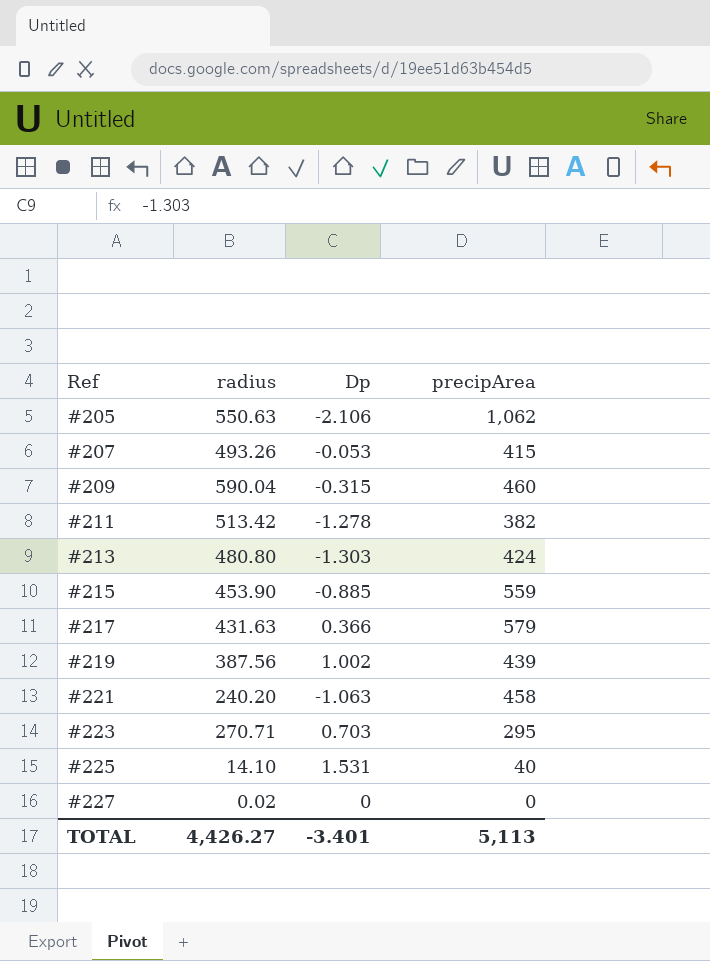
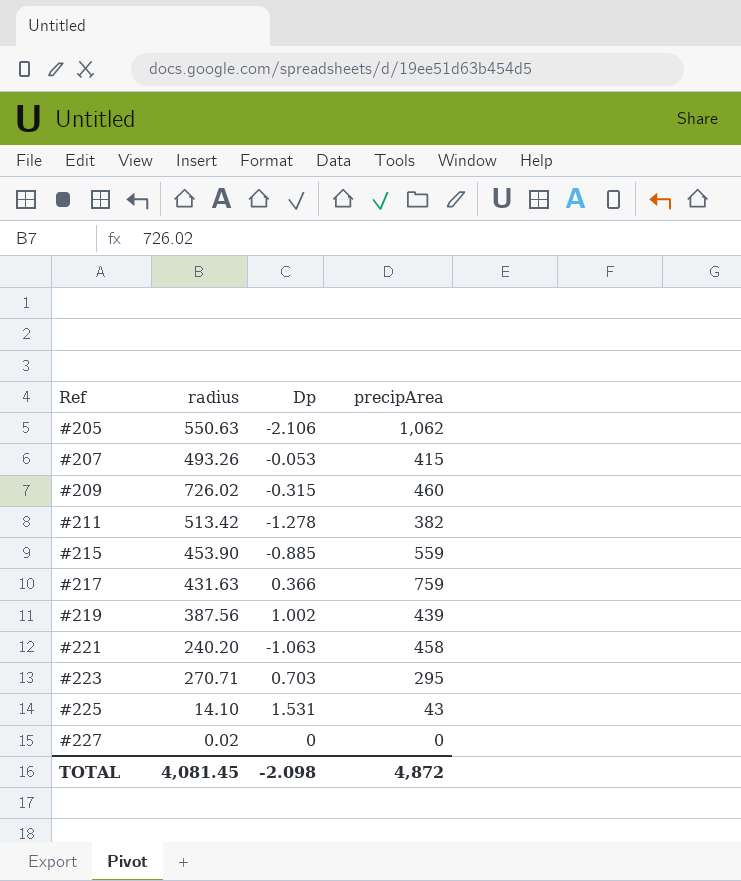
row #213: 480.80 | -1.303 | 424 -> none
#209 | radius: 590.04 -> 726.02
#217 | precipArea: 579 -> 759
#225 | precipArea: 40 -> 43
TOTAL | radius: 4,426.27 -> 4,081.45
TOTAL | Dp: -3.401 -> -2.098
TOTAL | precipArea: 5,113 -> 4,872

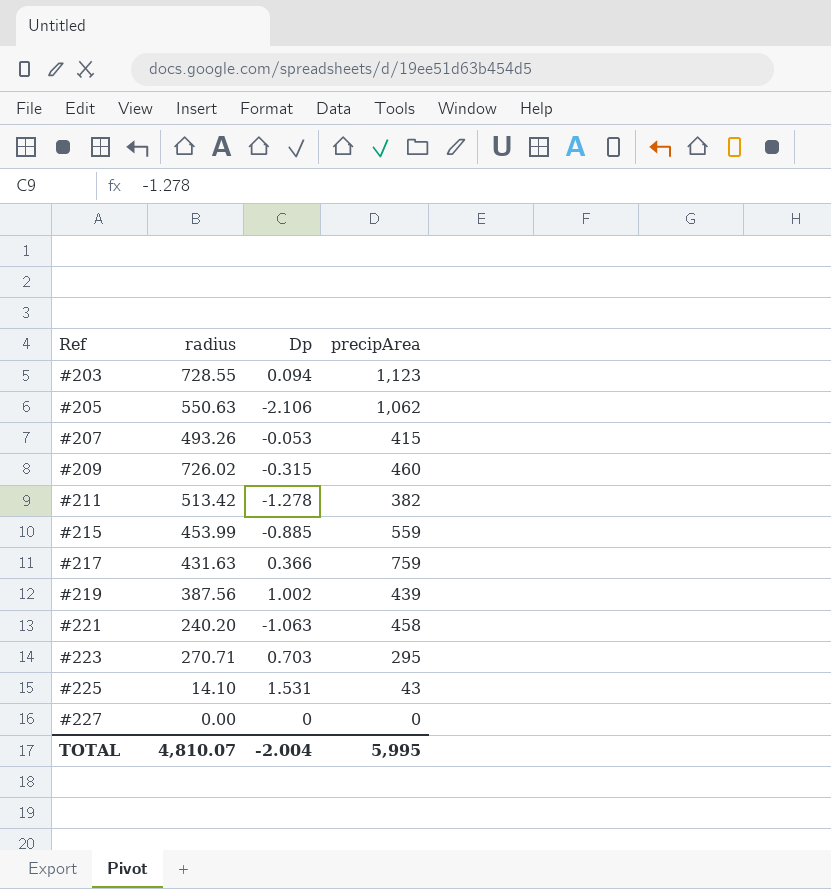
row #203: none -> 728.55 | 0.094 | 1,123
#215 | radius: 453.90 -> 453.99
#227 | radius: 0.02 -> 0.00
TOTAL | radius: 4,081.45 -> 4,810.07
TOTAL | Dp: -2.098 -> -2.004
TOTAL | precipArea: 4,872 -> 5,995

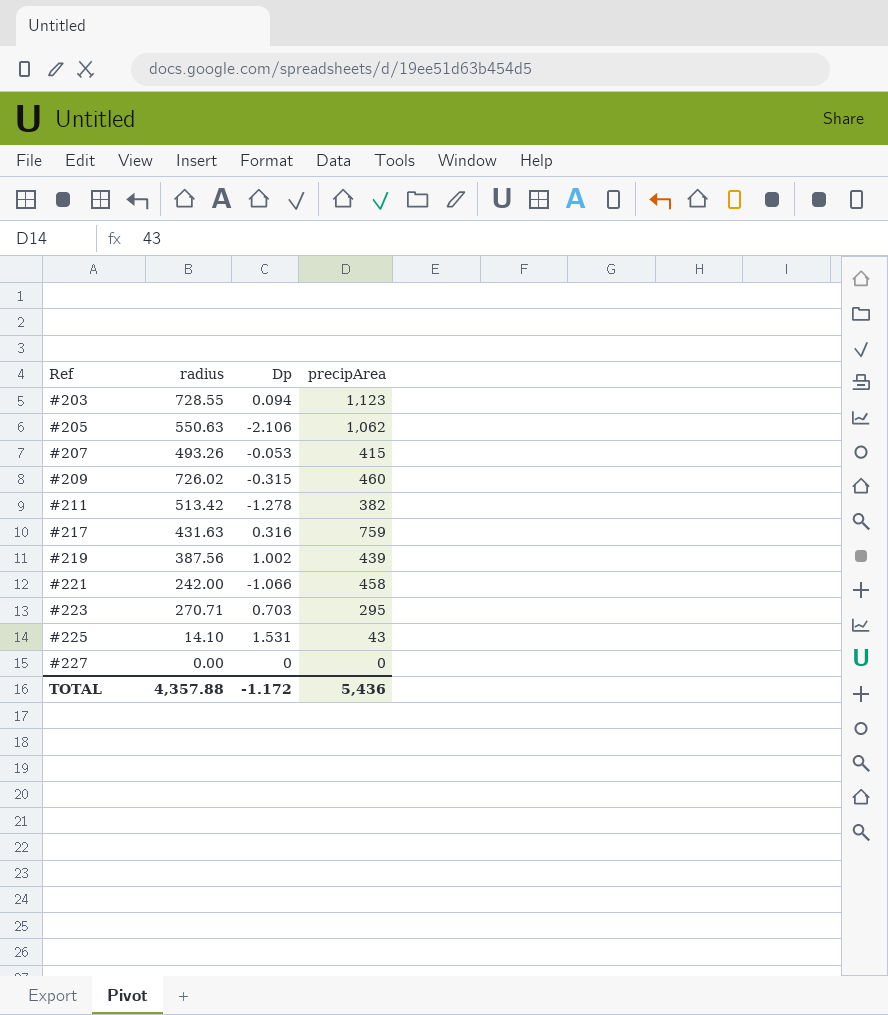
row #215: 453.99 | -0.885 | 559 -> none
#217 | Dp: 0.366 -> 0.316
#221 | radius: 240.20 -> 242.00
#221 | Dp: -1.063 -> -1.066
TOTAL | radius: 4,810.07 -> 4,357.88
TOTAL | Dp: -2.004 -> -1.172
TOTAL | precipArea: 5,995 -> 5,436

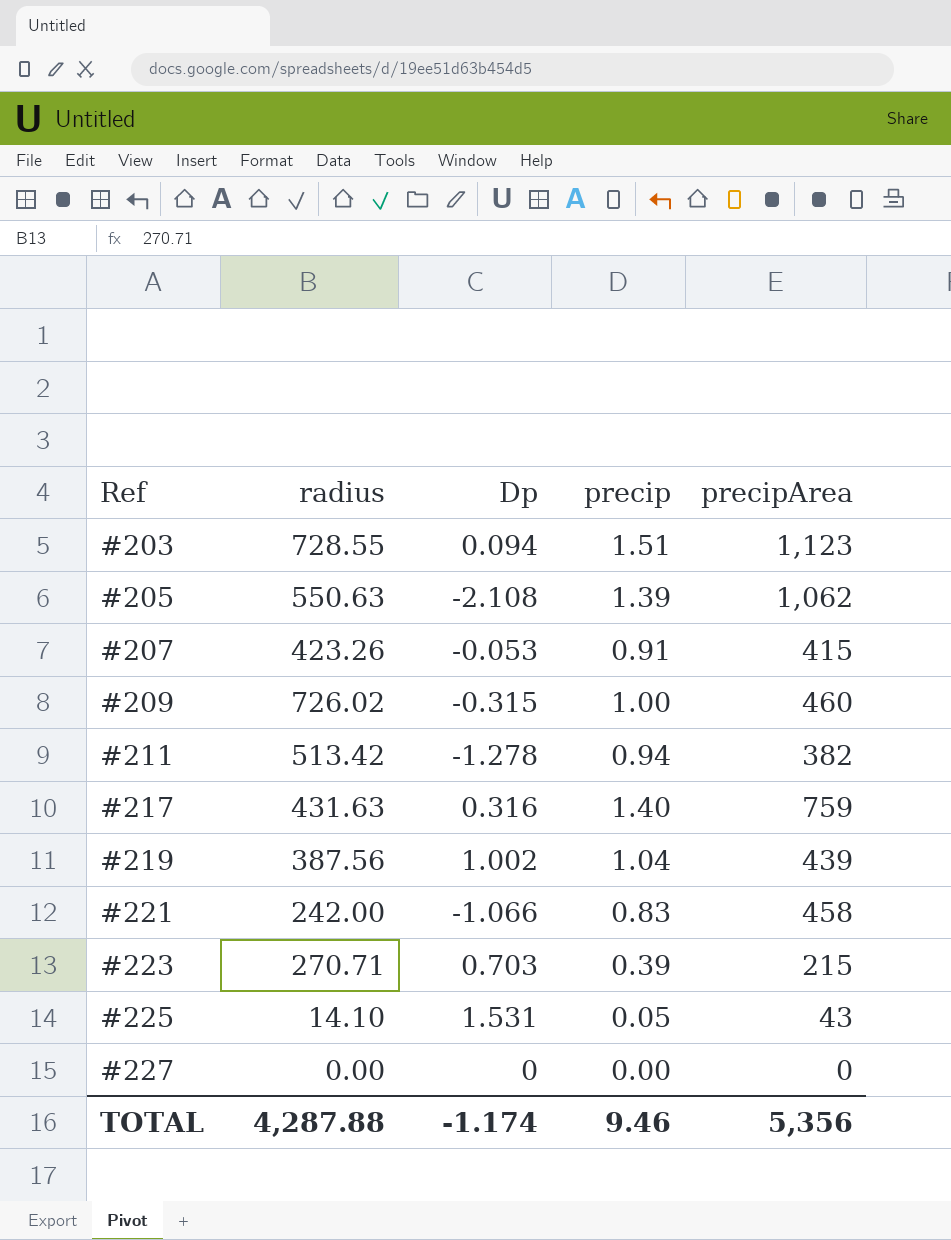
column precip | position: none -> 4
#205 | Dp: -2.106 -> -2.108
#207 | radius: 493.26 -> 423.26
#223 | precipArea: 295 -> 215
TOTAL | radius: 4,357.88 -> 4,287.88
TOTAL | Dp: -1.172 -> -1.174
TOTAL | precipArea: 5,436 -> 5,356

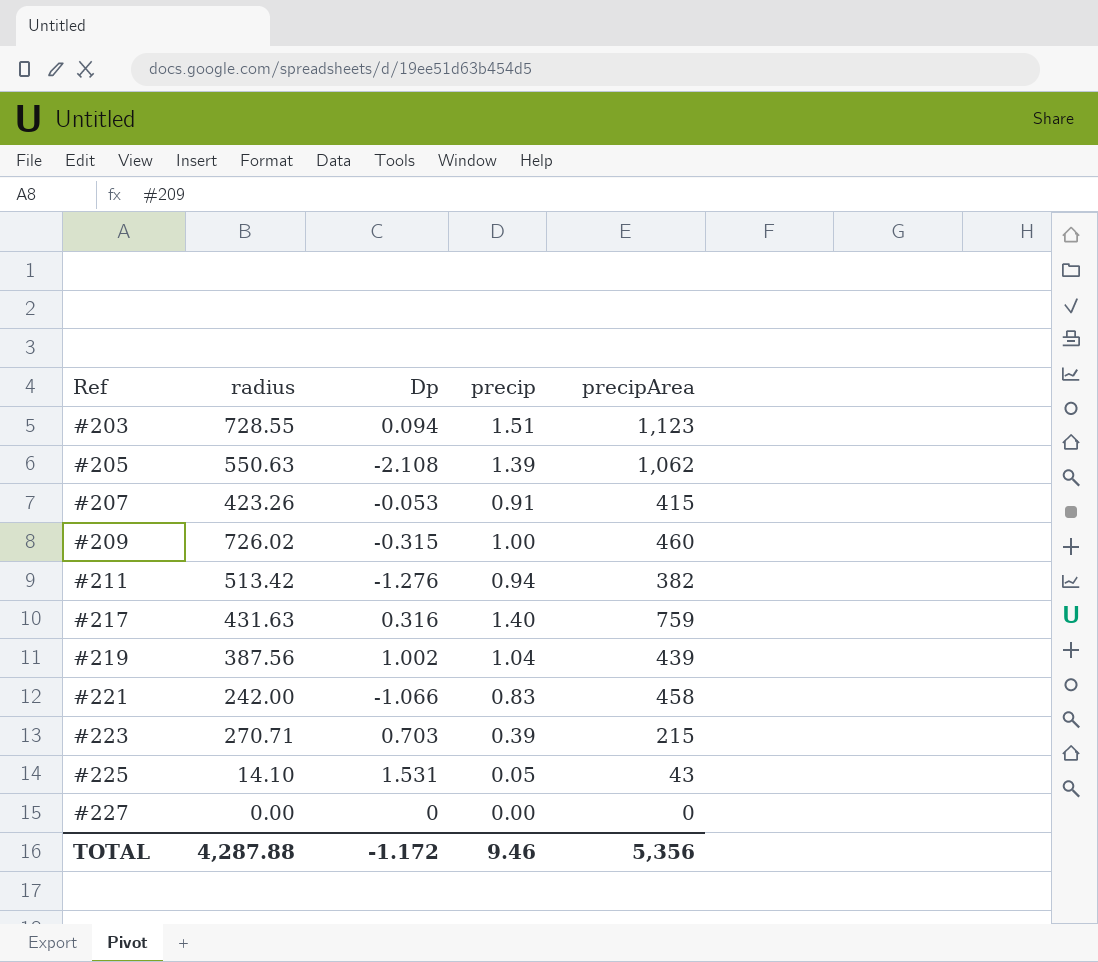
#211 | Dp: -1.278 -> -1.276
TOTAL | Dp: -1.174 -> -1.172

